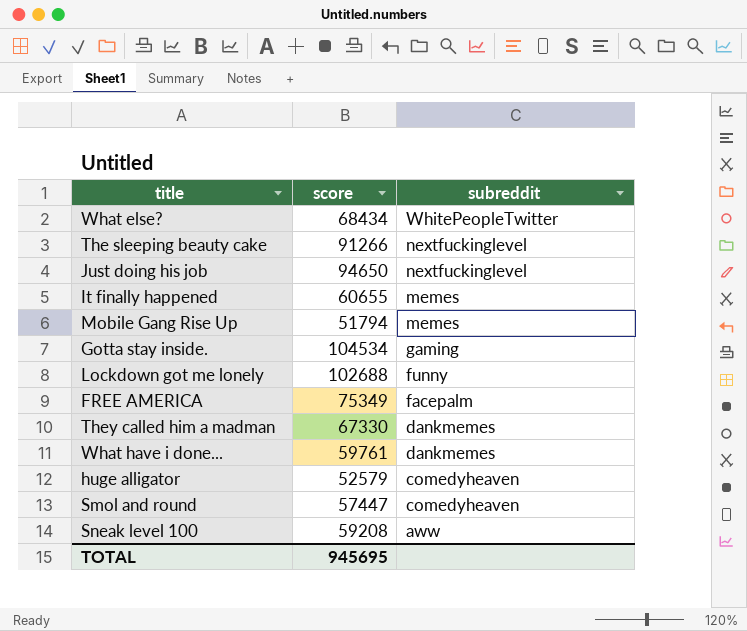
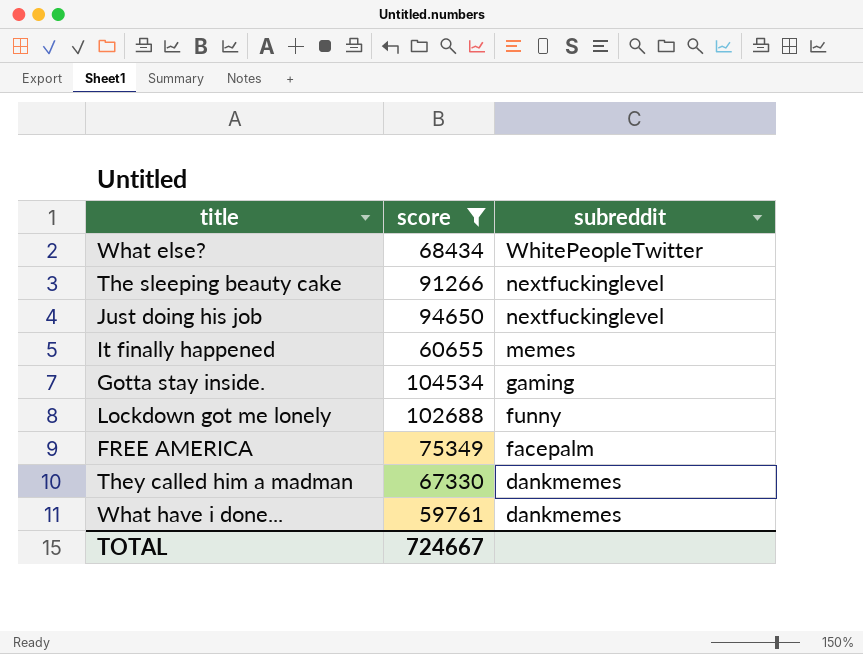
filter: none -> score >= 59761
TOTAL | score: 945695 -> 724667

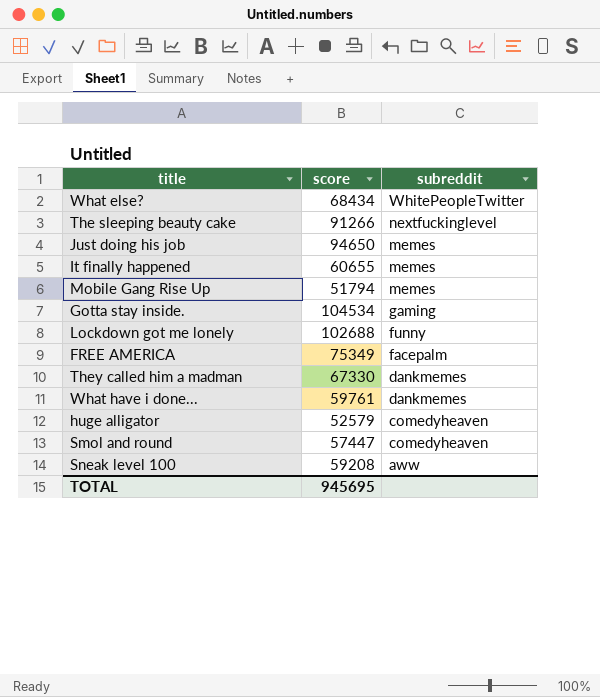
filter: score >= 59761 -> none
Just doing his job | subreddit: nextfuckinglevel -> memes
TOTAL | score: 724667 -> 945695

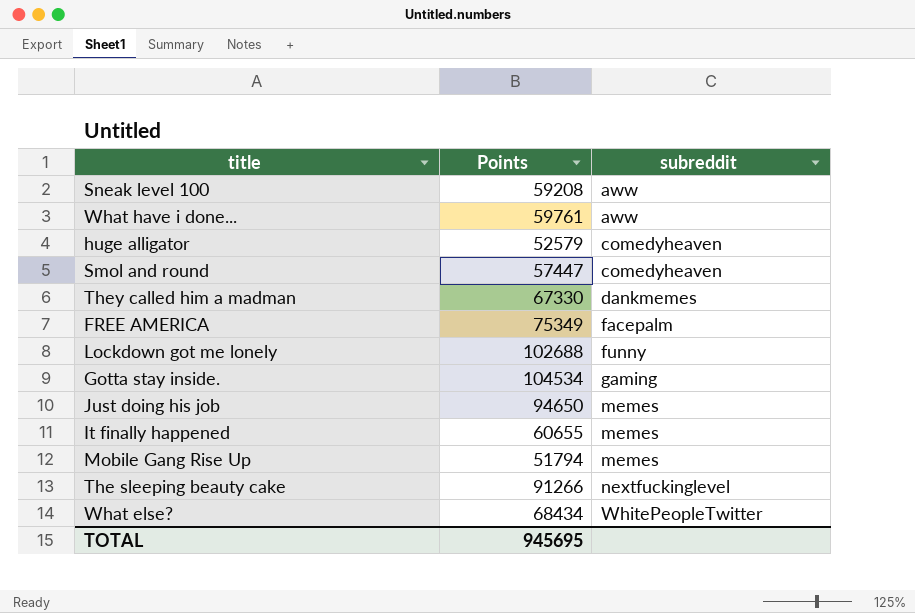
row order: subreddit descending -> subreddit ascending
column name: score -> Points
What have i done... | subreddit: dankmemes -> aww

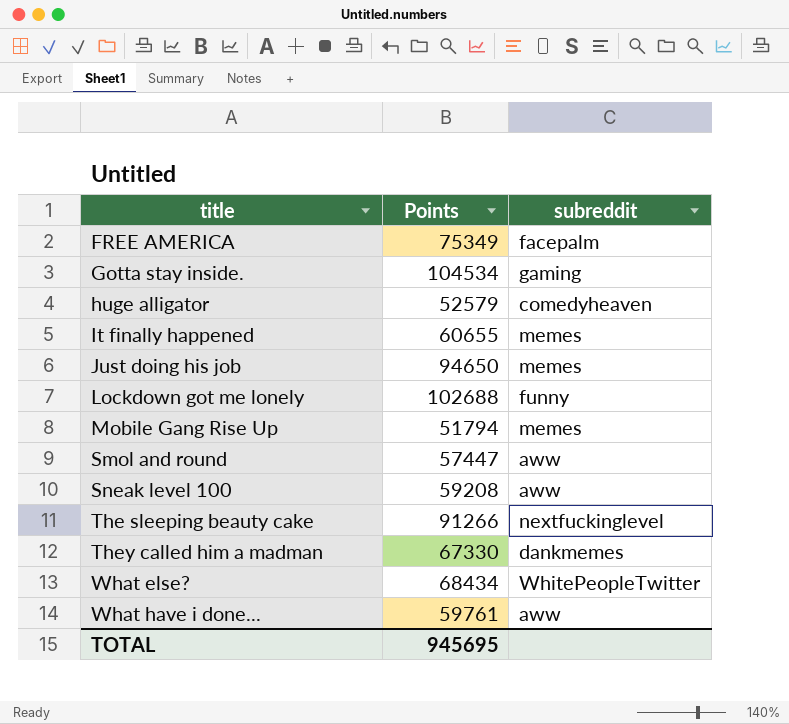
row order: subreddit ascending -> title ascending
Smol and round | subreddit: comedyheaven -> aww

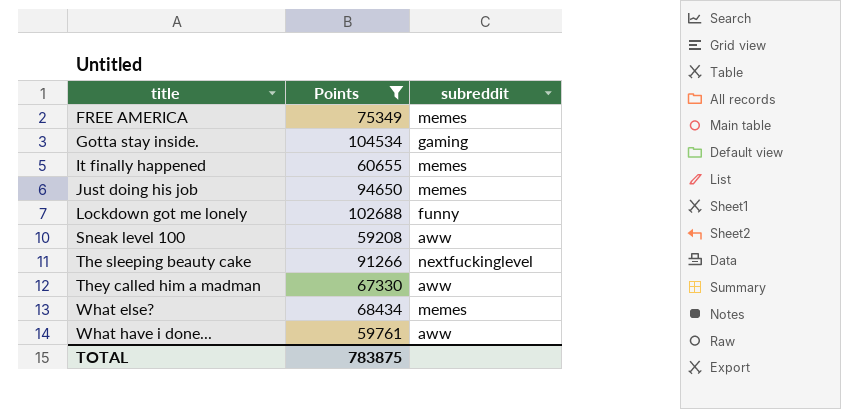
filter: none -> Points >= 59208
FREE AMERICA | subreddit: facepalm -> memes
They called him a madman | subreddit: dankmemes -> aww
What else? | subreddit: WhitePeopleTwitter -> memes
TOTAL | Points: 945695 -> 783875

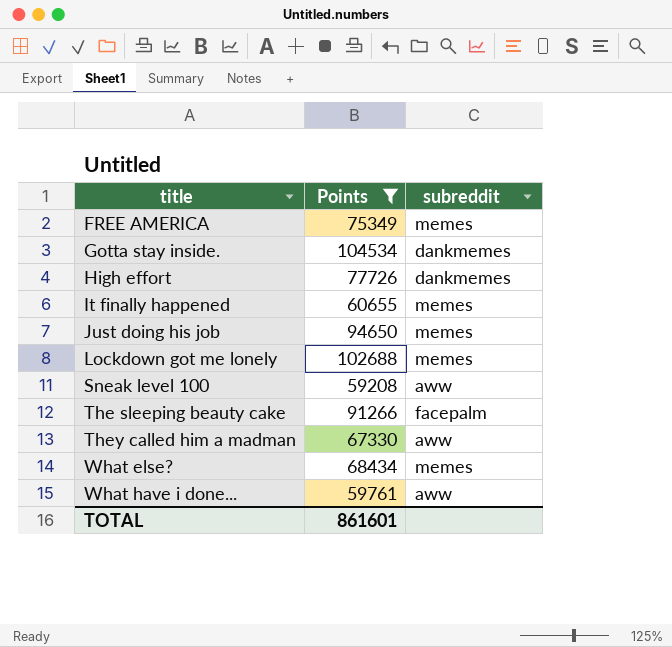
Gotta stay inside. | subreddit: gaming -> dankmemes
row High effort: none -> 77726 | dankmemes
Lockdown got me lonely | subreddit: funny -> memes
The sleeping beauty cake | subreddit: nextfuckinglevel -> facepalm
TOTAL | Points: 783875 -> 861601

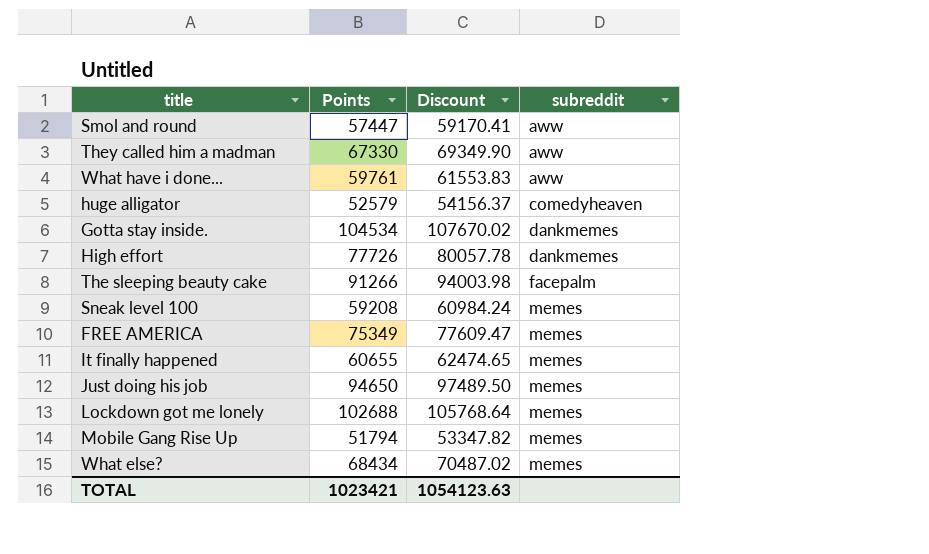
filter: Points >= 59208 -> none
row order: title ascending -> subreddit ascending
column Discount | formula: none -> [Points] * 1.03
Sneak level 100 | subreddit: aww -> memes
TOTAL | Points: 861601 -> 1023421

